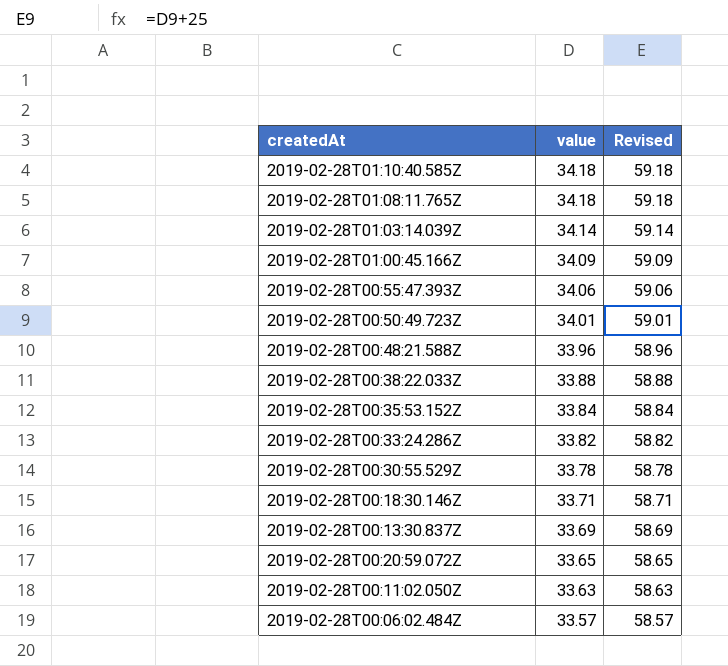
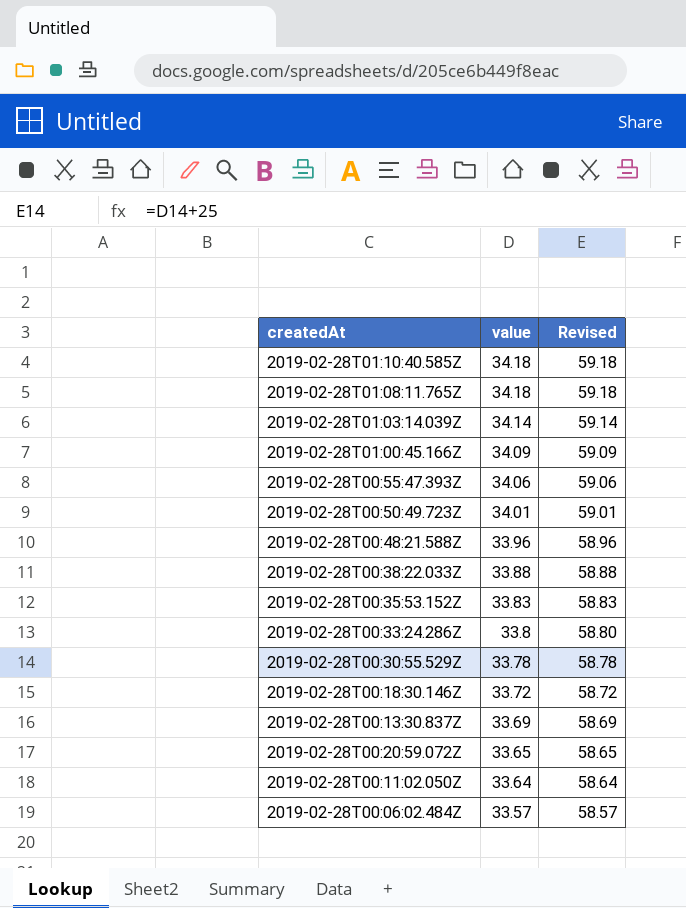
2019-02-28T00:35:53.152Z | value: 33.84 -> 33.83
2019-02-28T00:35:53.152Z | Revised: 58.84 -> 58.83
2019-02-28T00:33:24.286Z | value: 33.82 -> 33.8
2019-02-28T00:33:24.286Z | Revised: 58.82 -> 58.80
2019-02-28T00:18:30.146Z | value: 33.71 -> 33.72
2019-02-28T00:18:30.146Z | Revised: 58.71 -> 58.72
2019-02-28T00:11:02.050Z | value: 33.63 -> 33.64
2019-02-28T00:11:02.050Z | Revised: 58.63 -> 58.64

